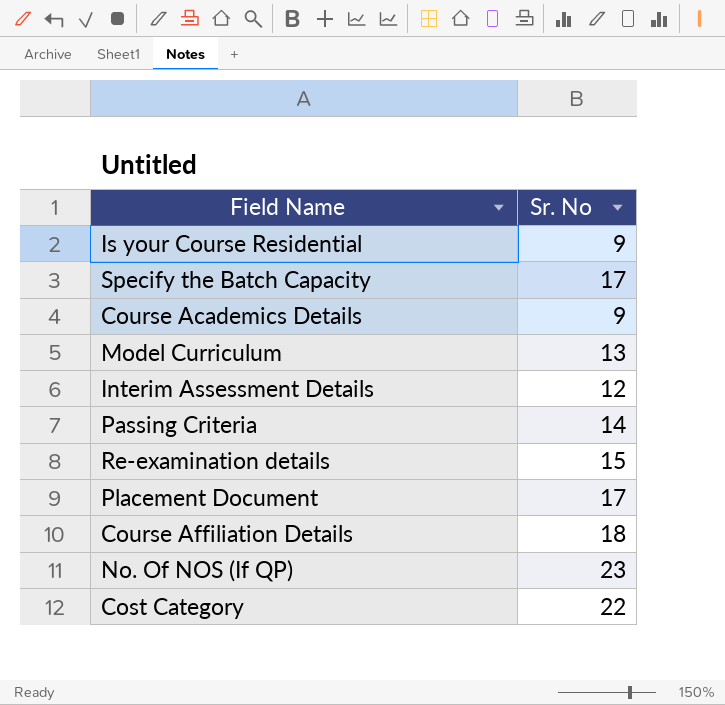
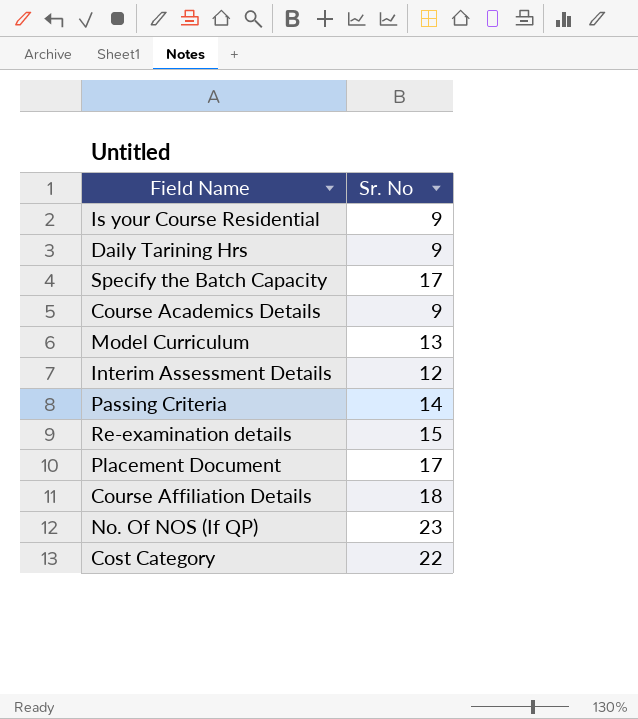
row Daily Tarining Hrs: none -> 9

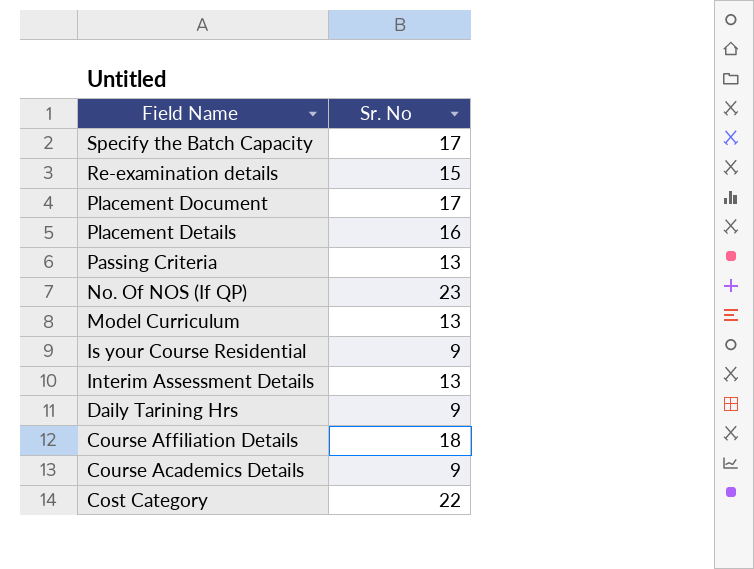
row order: none -> Field Name descending
row Placement Details: none -> 16
Passing Criteria | Sr. No: 14 -> 13
Interim Assessment Details | Sr. No: 12 -> 13

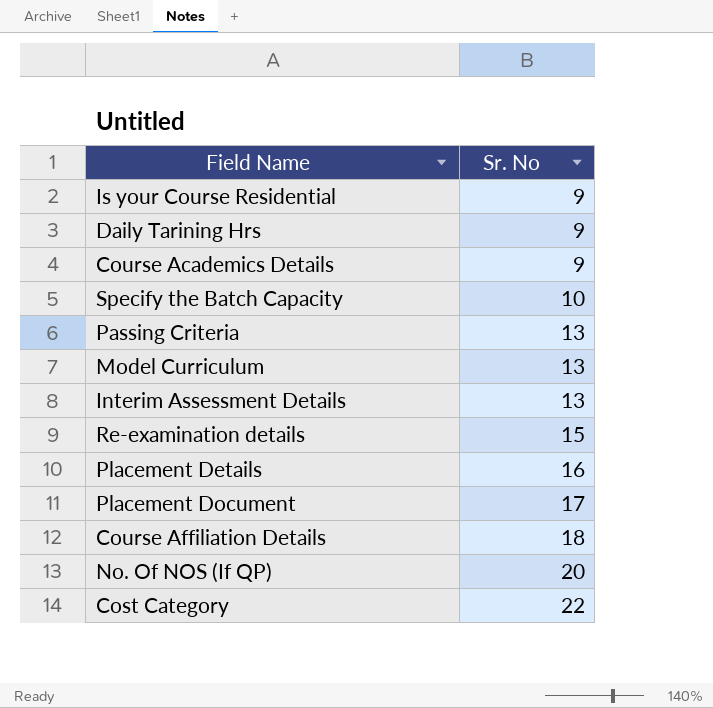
row order: Field Name descending -> Sr. No ascending
Specify the Batch Capacity | Sr. No: 17 -> 10
No. Of NOS (If QP) | Sr. No: 23 -> 20

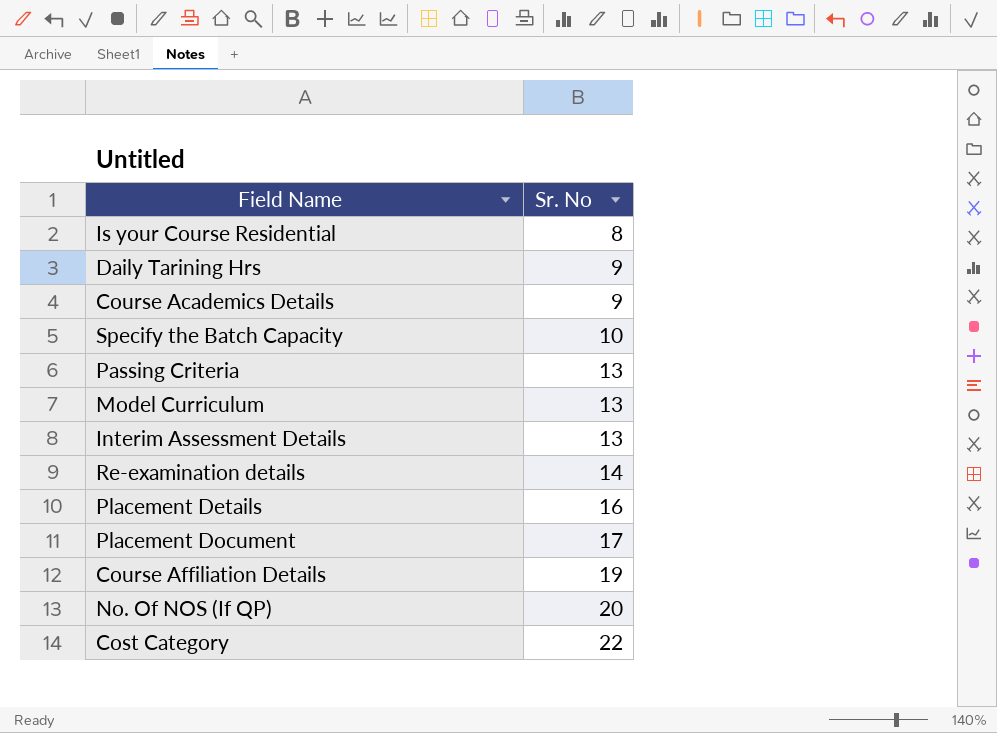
Is your Course Residential | Sr. No: 9 -> 8
Re-examination details | Sr. No: 15 -> 14
Course Affiliation Details | Sr. No: 18 -> 19

